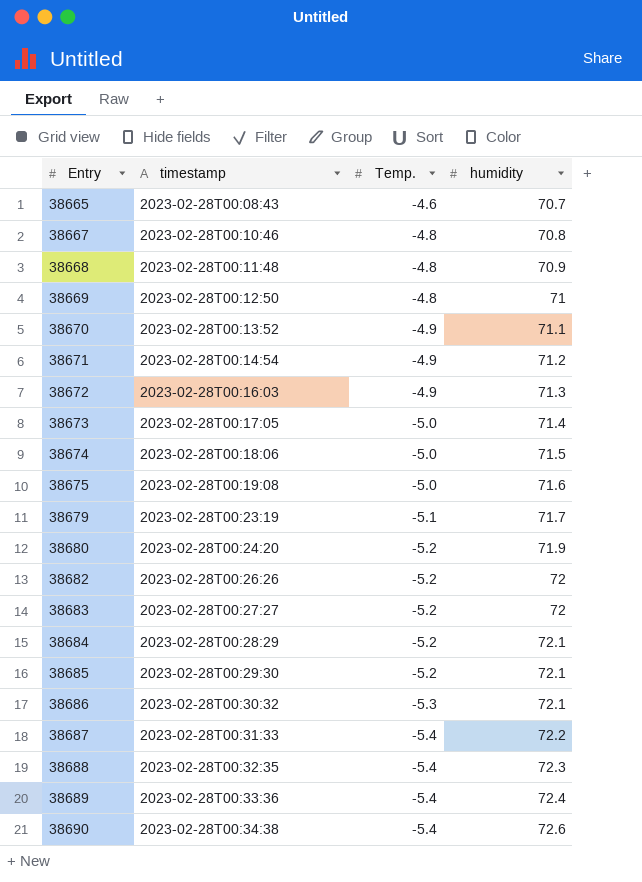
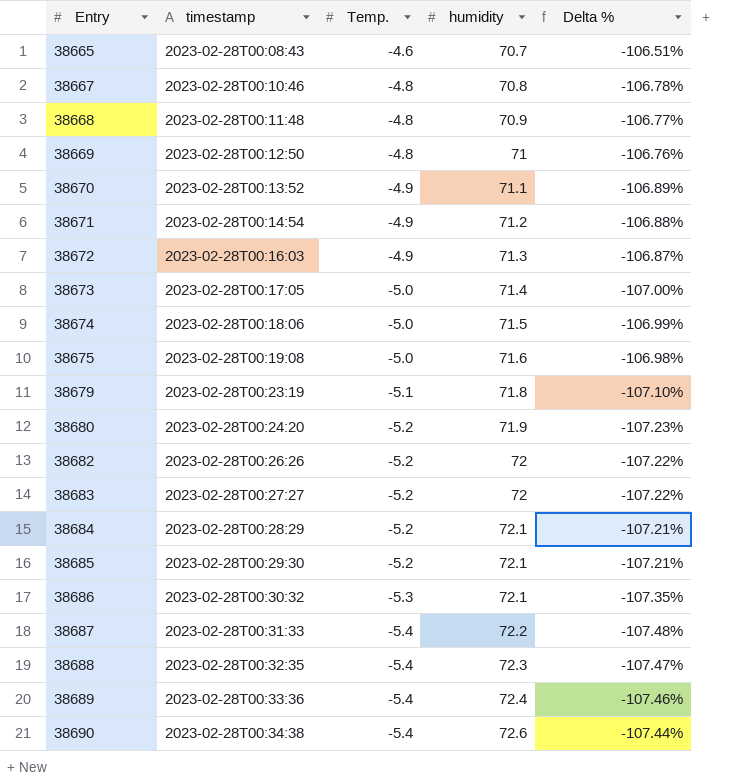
column Delta % | formula: none -> ([Temp.] - [humidity]) / [humidity]
38679 | humidity: 71.7 -> 71.8

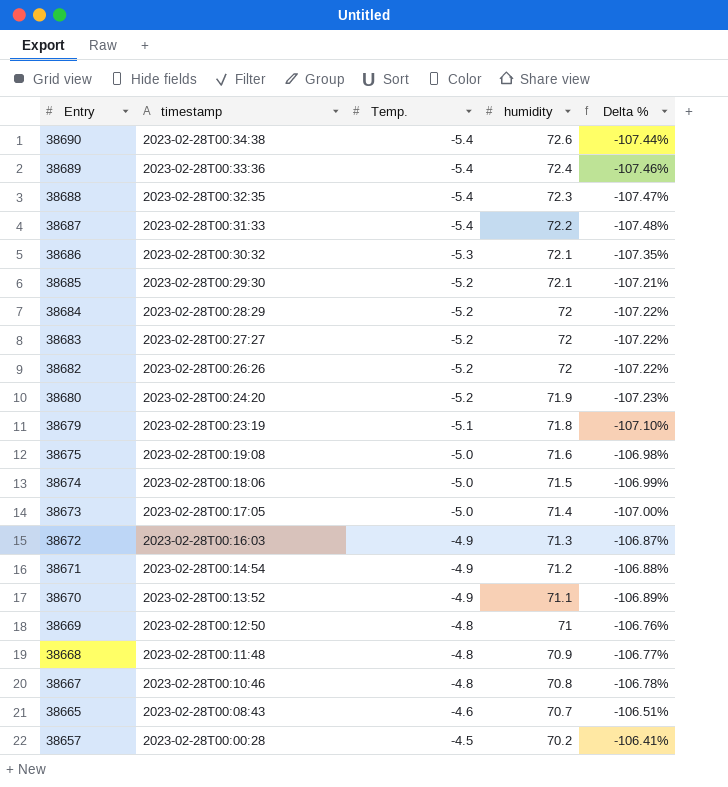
row order: Entry ascending -> Entry descending
38684 | humidity: 72.1 -> 72
38684 | Delta %: -107.21% -> -107.22%
row 38657: none -> 2023-02-28T00:00:28 | -4.5 | 70.2 | -106.41%

